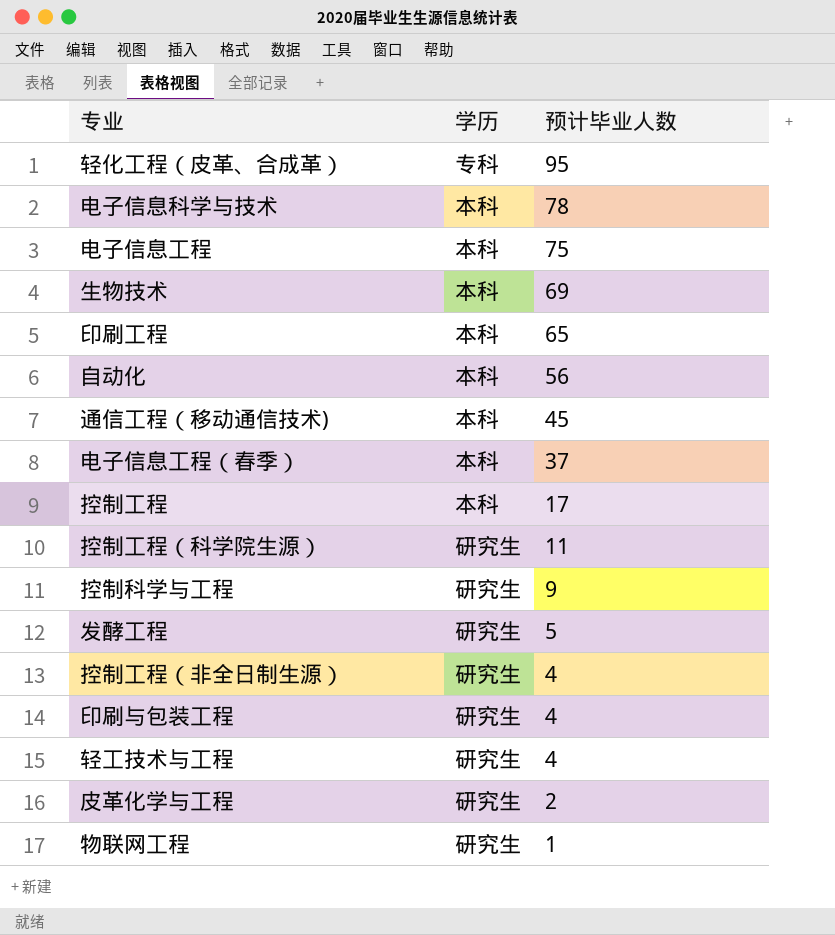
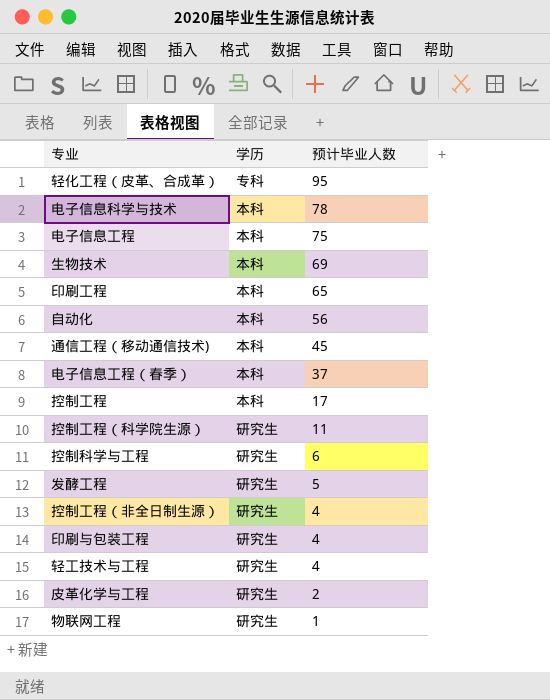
控制科学与工程 | 预计毕业人数: 9 -> 6

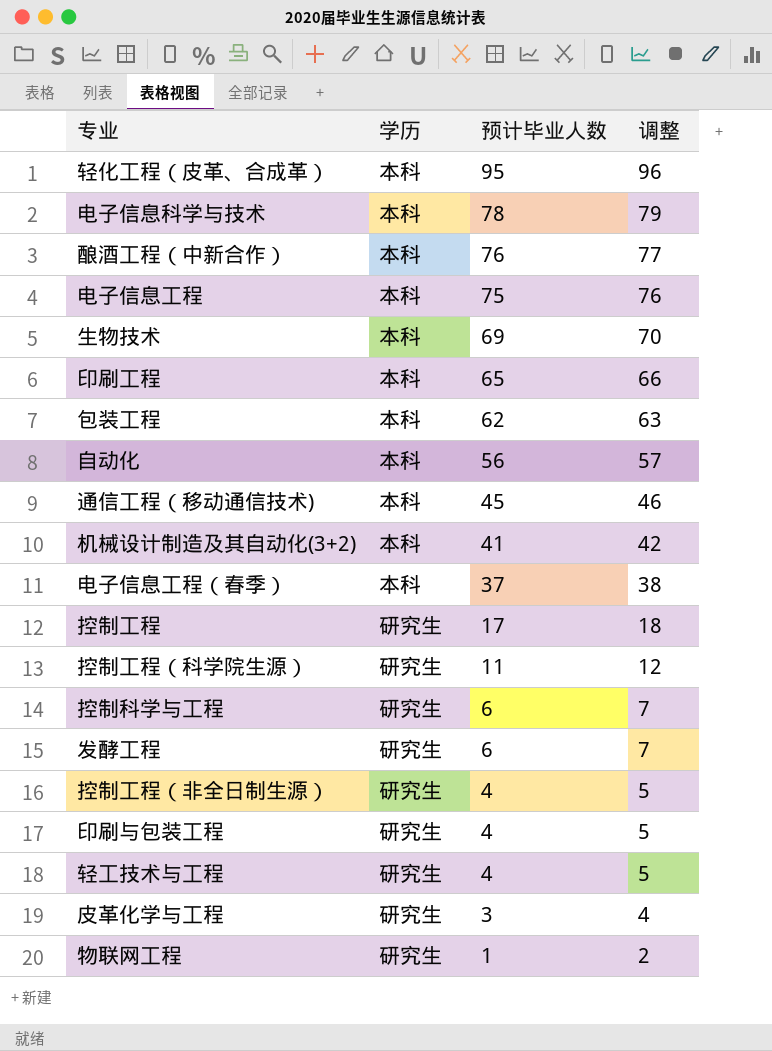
column 调整 | formula: none -> [预计毕业人数] + 1
轻化工程（皮革、合成革） | 学历: 专科 -> 本科
row 酿酒工程（中新合作）: none -> 本科 | 76 | 77
row 包装工程: none -> 本科 | 62 | 63
row 机械设计制造及其自动化(3+2): none -> 本科 | 41 | 42
控制工程 | 学历: 本科 -> 研究生
发酵工程 | 预计毕业人数: 5 -> 6
皮革化学与工程 | 预计毕业人数: 2 -> 3

